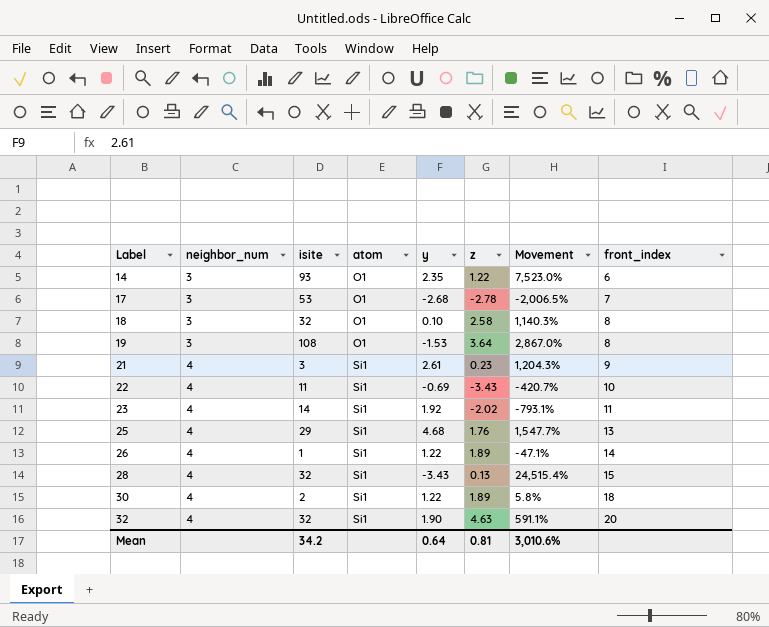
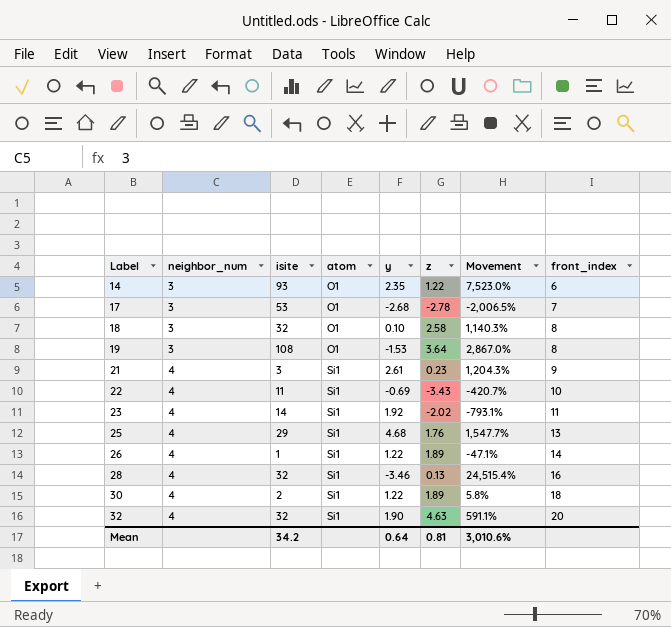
28 | y: -3.43 -> -3.46
28 | front_index: 15 -> 16

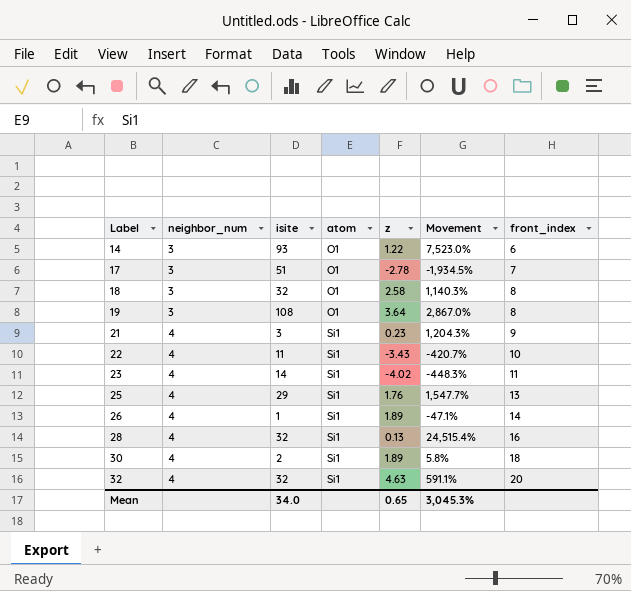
column y | position: 5 -> none
17 | isite: 53 -> 51
17 | Movement: -2,006.5% -> -1,934.5%
23 | z: -2.02 -> -4.02
23 | Movement: -793.1% -> -448.3%
Mean | isite: 34.2 -> 34.0
Mean | z: 0.81 -> 0.65
Mean | Movement: 3,010.6% -> 3,045.3%

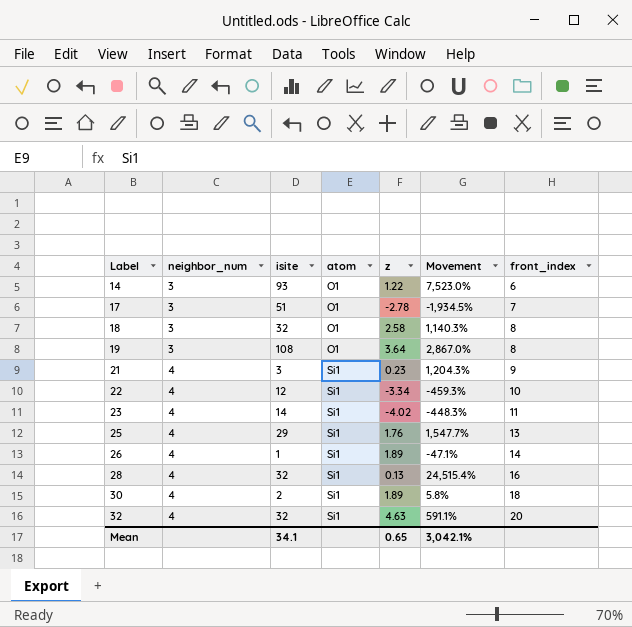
22 | isite: 11 -> 12
22 | z: -3.43 -> -3.34
22 | Movement: -420.7% -> -459.3%
Mean | isite: 34.0 -> 34.1
Mean | Movement: 3,045.3% -> 3,042.1%

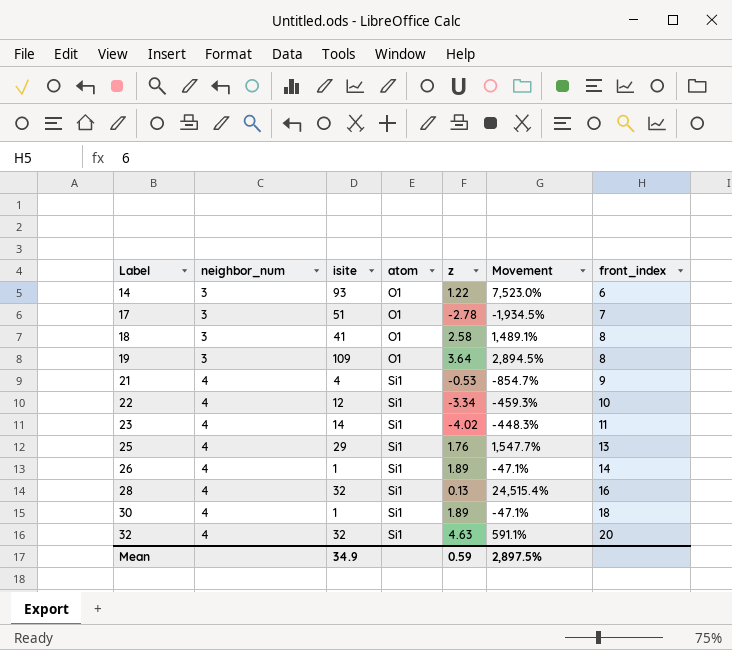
18 | isite: 32 -> 41
18 | Movement: 1,140.3% -> 1,489.1%
19 | isite: 108 -> 109
19 | Movement: 2,867.0% -> 2,894.5%
21 | isite: 3 -> 4
21 | z: 0.23 -> -0.53
21 | Movement: 1,204.3% -> -854.7%
30 | isite: 2 -> 1
30 | Movement: 5.8% -> -47.1%
Mean | isite: 34.1 -> 34.9
Mean | z: 0.65 -> 0.59
Mean | Movement: 3,042.1% -> 2,897.5%

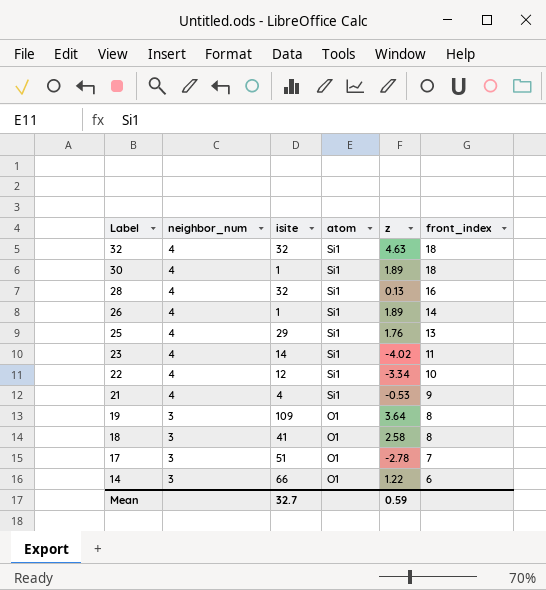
row order: Label ascending -> Label descending
column Movement | formula: ([isite] - [z]) / [z] -> none
32 | front_index: 20 -> 18
14 | isite: 93 -> 66
Mean | isite: 34.9 -> 32.7

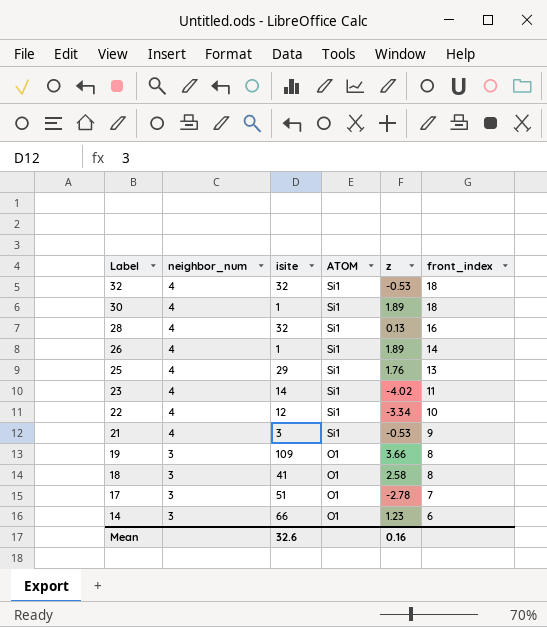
column name: atom -> ATOM
32 | z: 4.63 -> -0.53
21 | isite: 4 -> 3
19 | z: 3.64 -> 3.66
14 | z: 1.22 -> 1.23
Mean | isite: 32.7 -> 32.6
Mean | z: 0.59 -> 0.16

